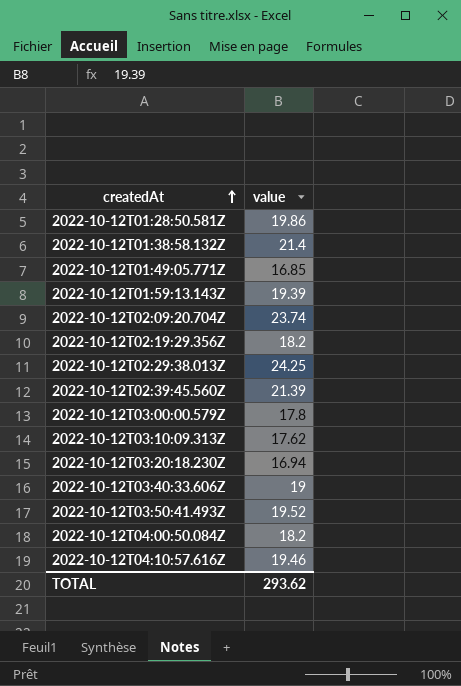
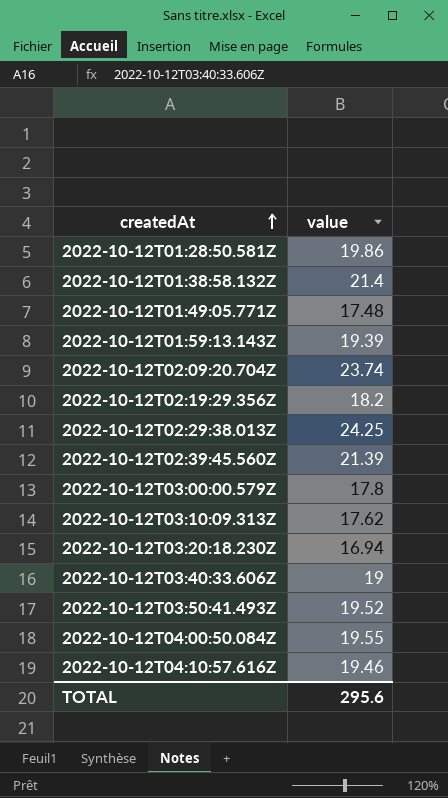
2022-10-12T01:49:05.771Z | value: 16.85 -> 17.48
2022-10-12T04:00:50.084Z | value: 18.2 -> 19.55
TOTAL | value: 293.62 -> 295.6

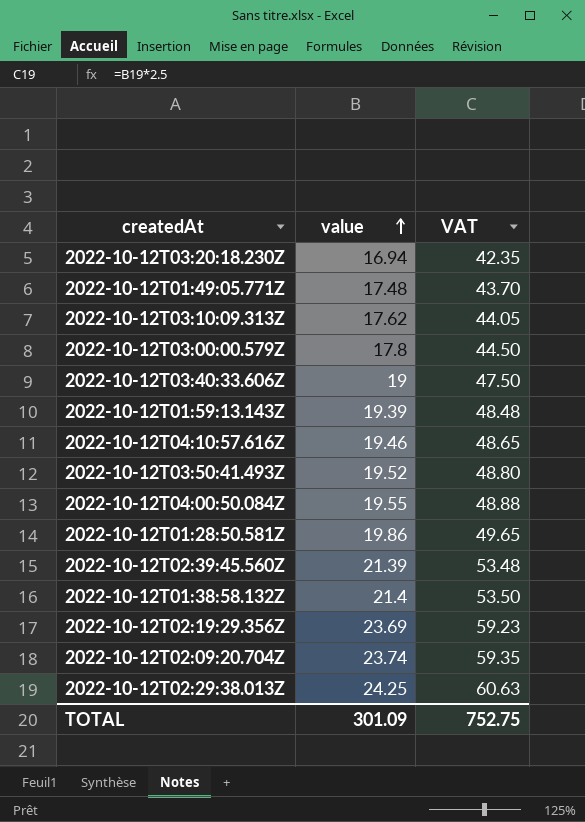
row order: createdAt ascending -> value ascending
column VAT | formula: none -> [value] * 2.5
2022-10-12T02:19:29.356Z | value: 18.2 -> 23.69
TOTAL | value: 295.6 -> 301.09

